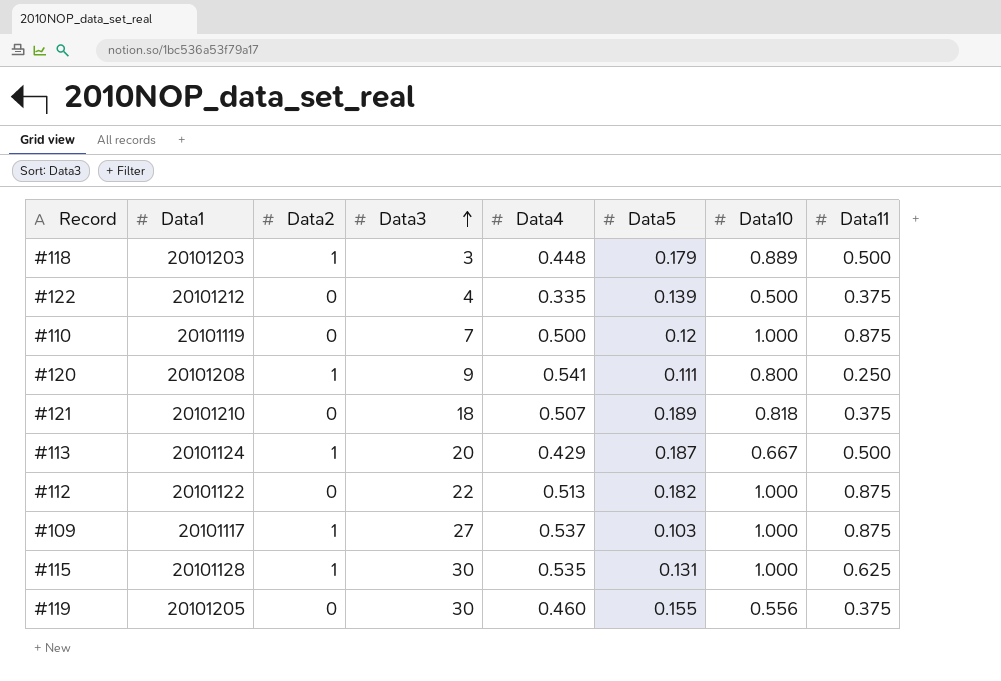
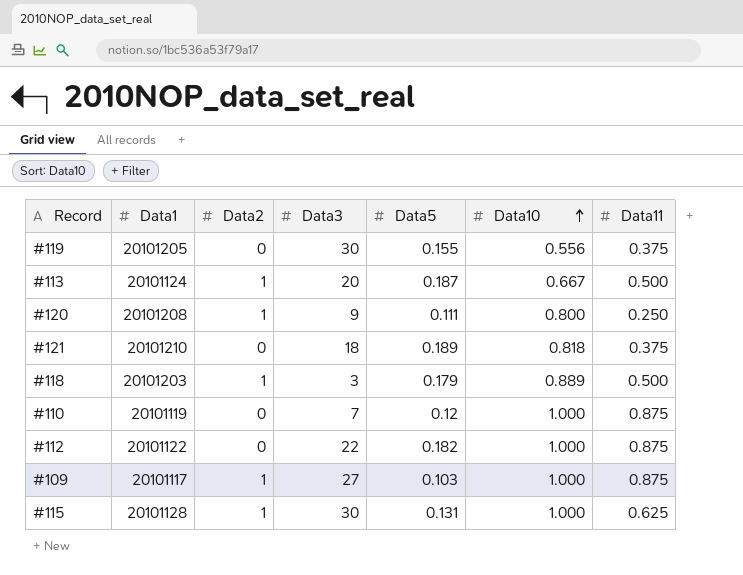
row order: Data3 ascending -> Data10 ascending
column Data4 | position: 5 -> none
row #122: 20101212 | 0 | 4 | 0.335 | 0.139 | 0.500 | 0.375 -> none

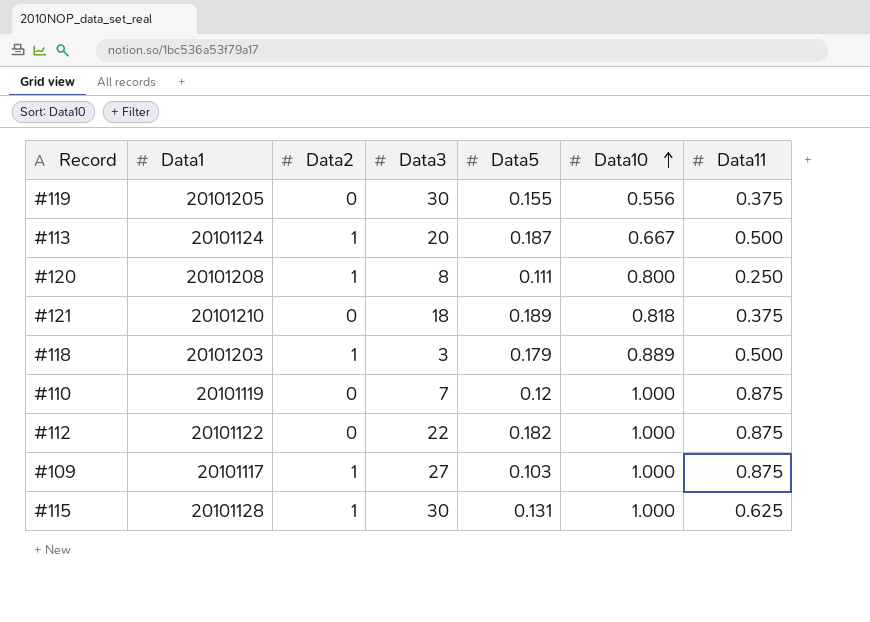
#120 | Data3: 9 -> 8

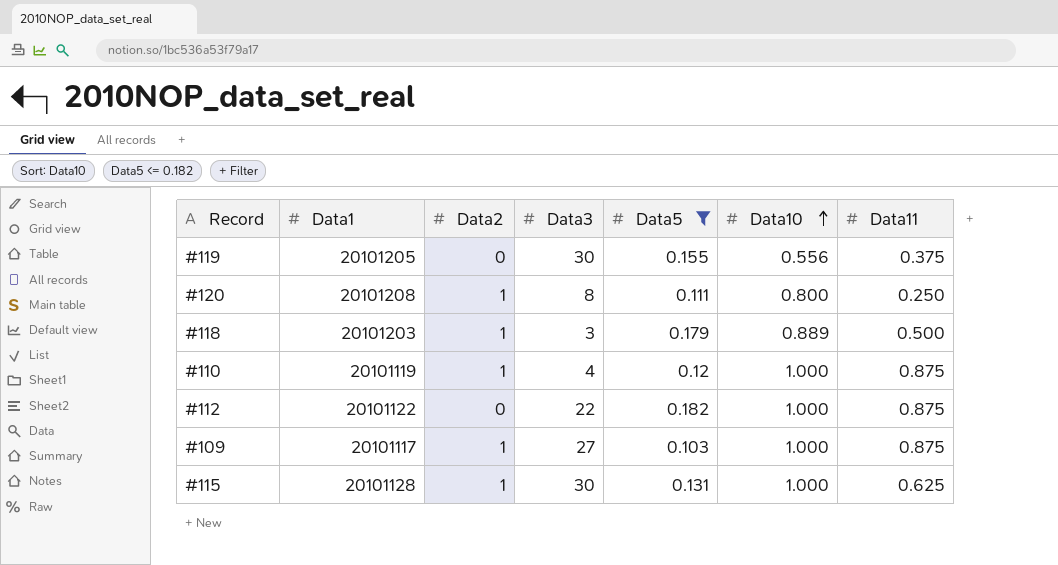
filter: none -> Data5 <= 0.182
#110 | Data2: 0 -> 1
#110 | Data3: 7 -> 4

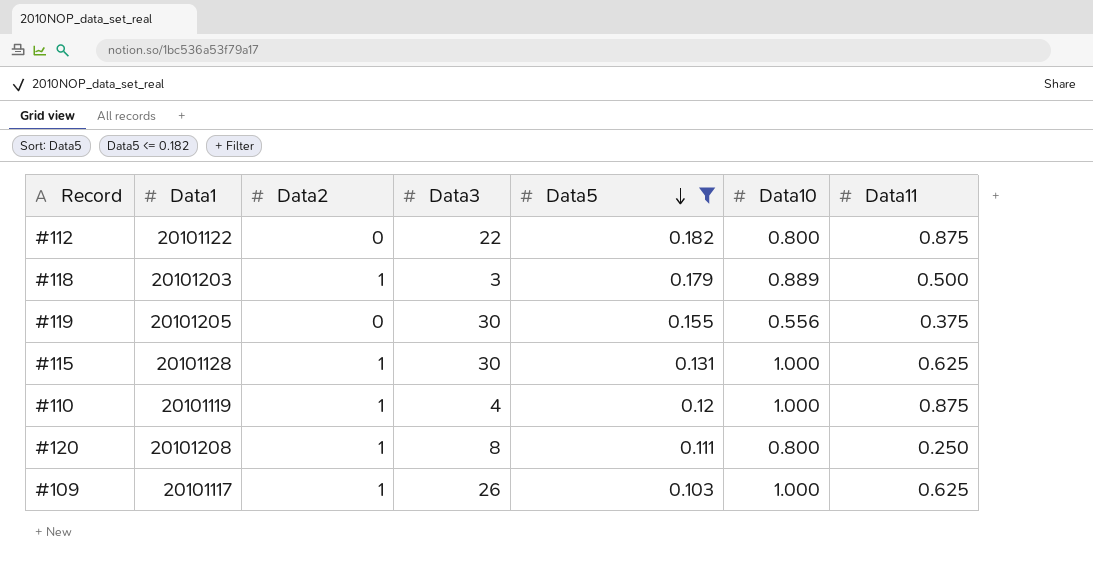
row order: Data10 ascending -> Data5 descending
#112 | Data10: 1.000 -> 0.800
#109 | Data3: 27 -> 26
#109 | Data11: 0.875 -> 0.625

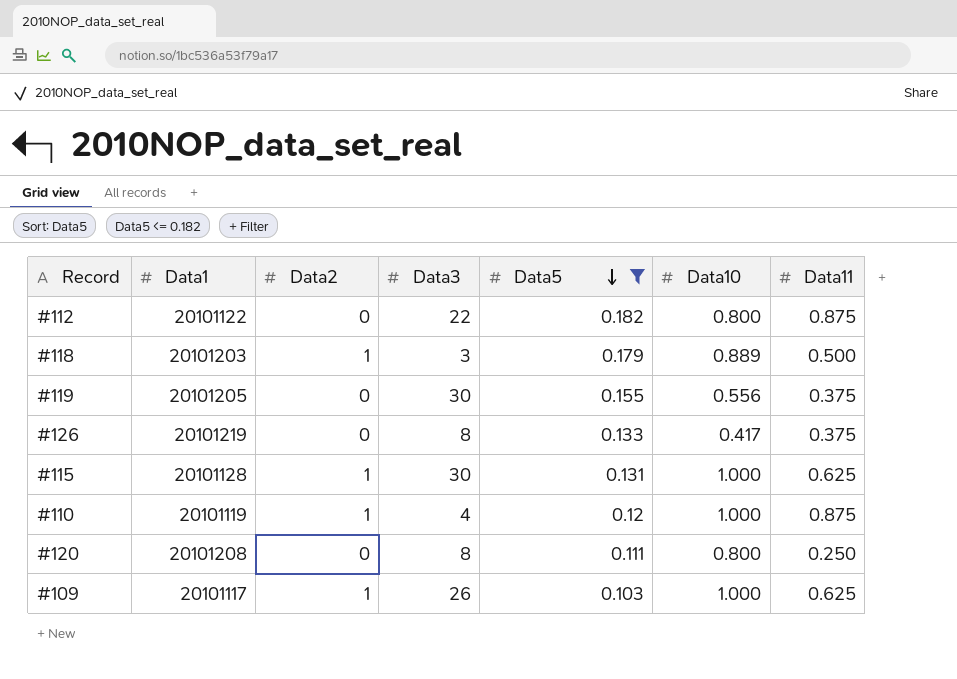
row #126: none -> 20101219 | 0 | 8 | 0.133 | 0.417 | 0.375
#120 | Data2: 1 -> 0

